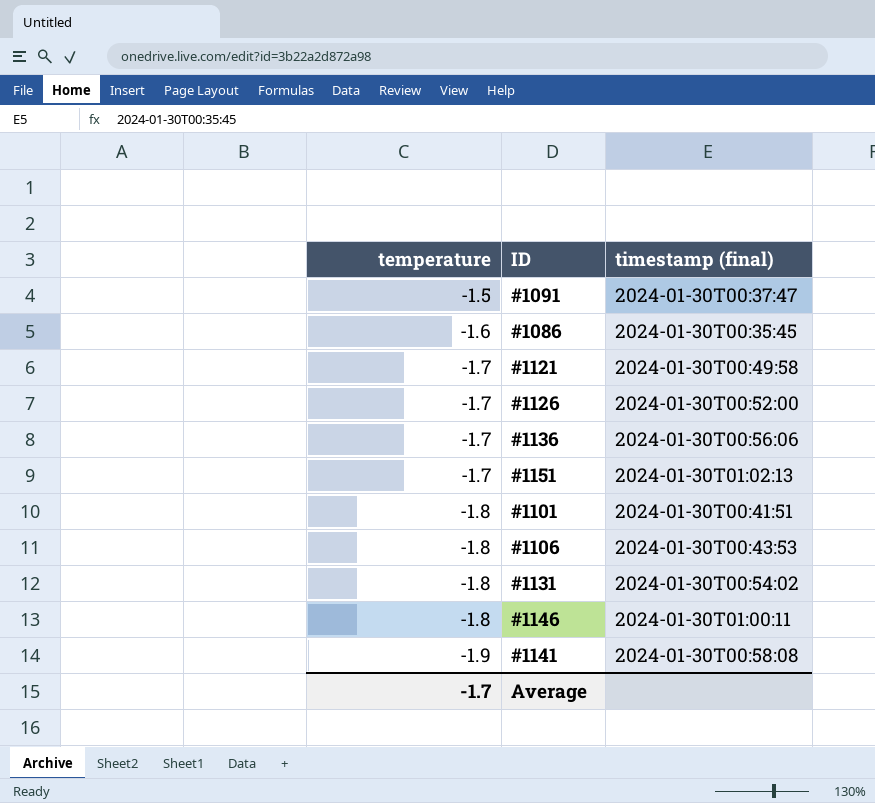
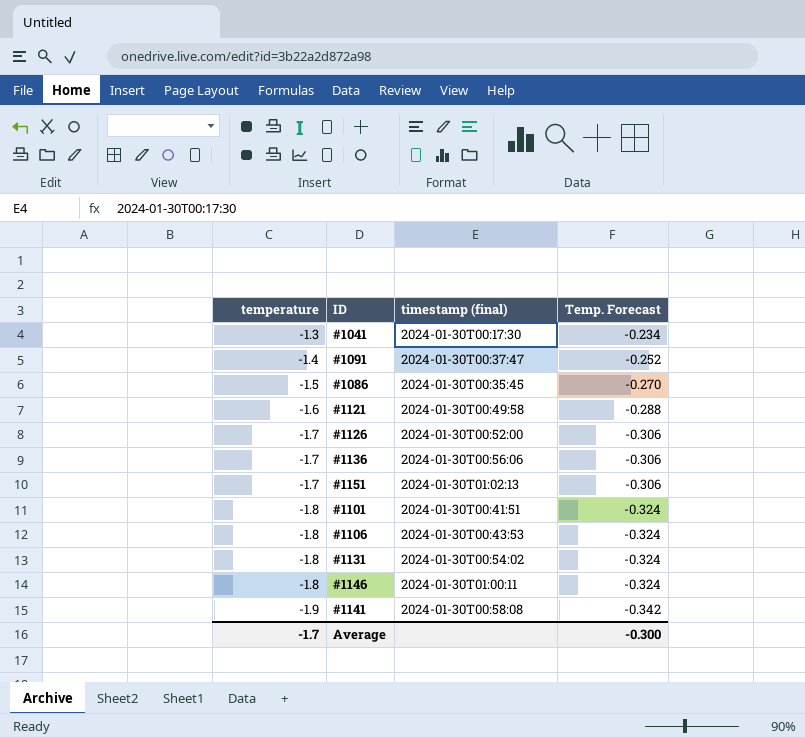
column Temp. Forecast | formula: none -> [temperature] * 0.18
row #1041: none -> -1.3 | 2024-01-30T00:17:30 | -0.234
#1091 | temperature: -1.5 -> -1.4
#1086 | temperature: -1.6 -> -1.5
#1121 | temperature: -1.7 -> -1.6

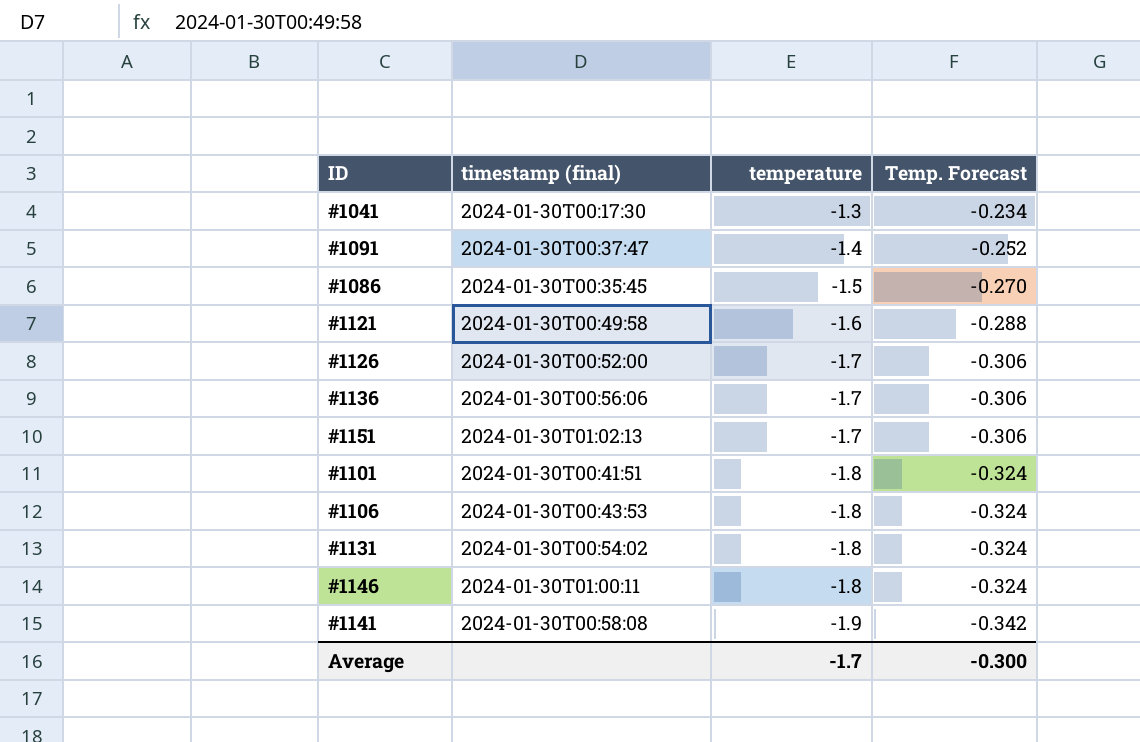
column temperature | position: 1 -> 3

